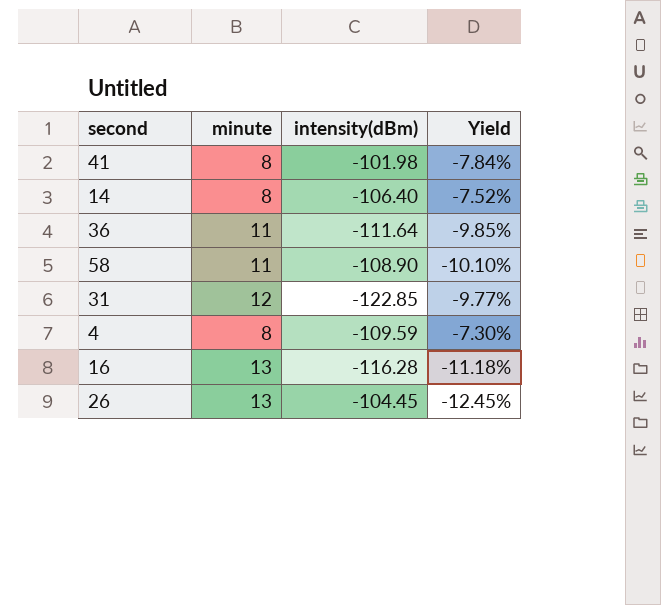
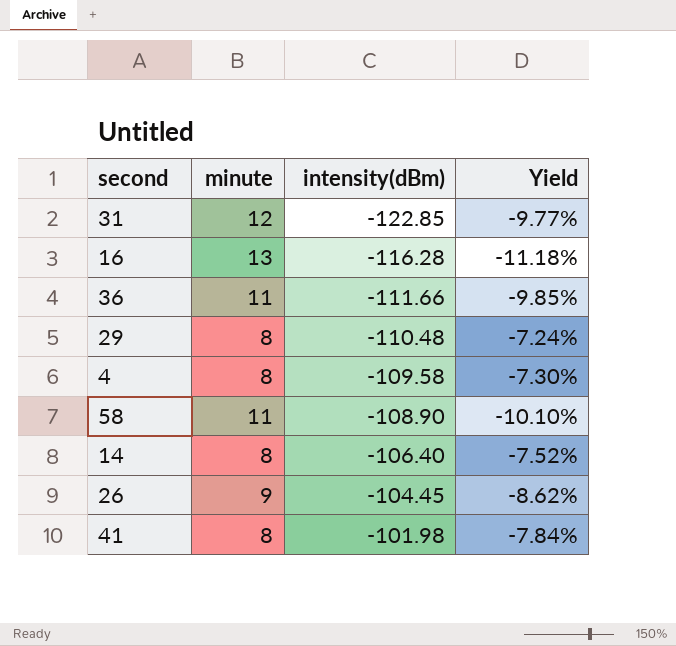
row order: none -> intensity(dBm) ascending
36 | intensity(dBm): -111.64 -> -111.66
row 29: none -> 8 | -110.48 | -7.24%
4 | intensity(dBm): -109.59 -> -109.58
26 | minute: 13 -> 9
26 | Yield: -12.45% -> -8.62%

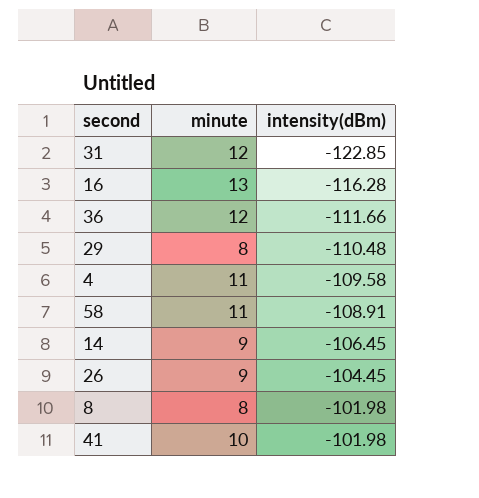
column Yield | formula: [minute] / [intensity(dBm)] -> none
36 | minute: 11 -> 12
4 | minute: 8 -> 11
58 | intensity(dBm): -108.90 -> -108.91
14 | minute: 8 -> 9
14 | intensity(dBm): -106.40 -> -106.45
row 8: none -> 8 | -101.98
41 | minute: 8 -> 10

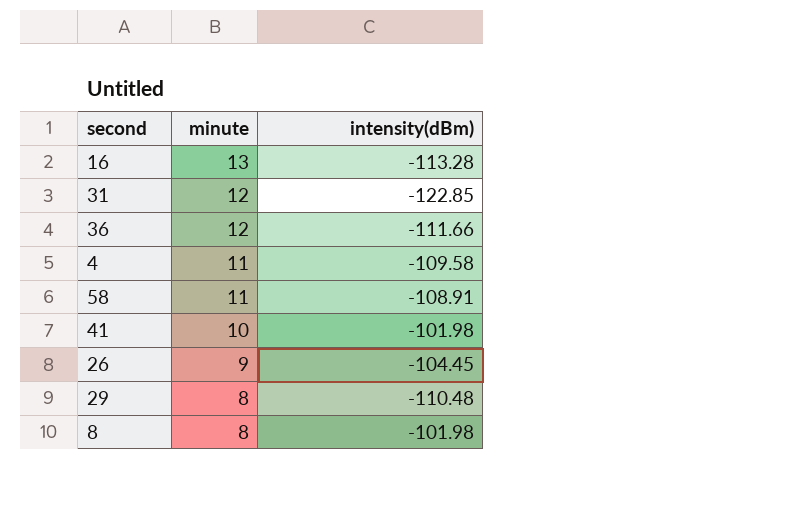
row order: intensity(dBm) ascending -> minute descending
row 14: 9 | -106.45 -> none
16 | intensity(dBm): -116.28 -> -113.28

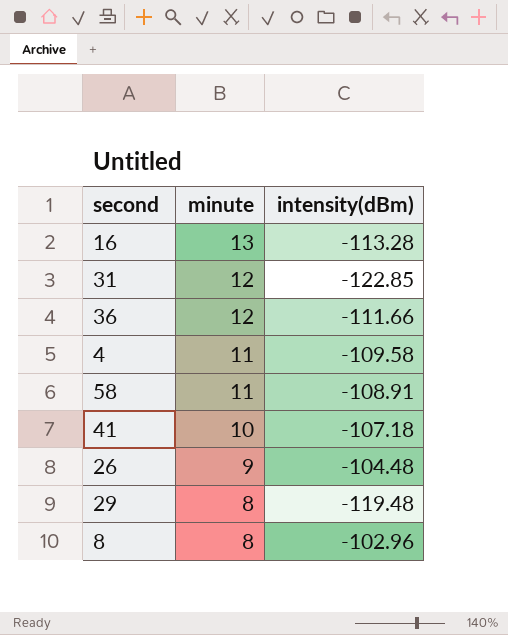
41 | intensity(dBm): -101.98 -> -107.18
26 | intensity(dBm): -104.45 -> -104.48
29 | intensity(dBm): -110.48 -> -119.48
8 | intensity(dBm): -101.98 -> -102.96

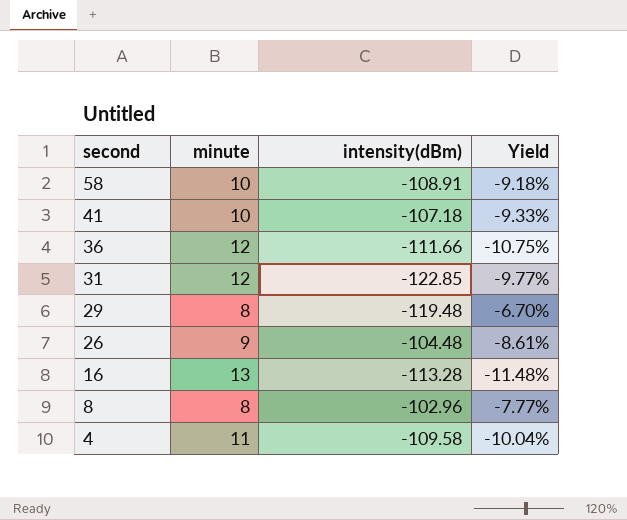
row order: minute descending -> second descending
column Yield | formula: none -> [minute] / [intensity(dBm)]
58 | minute: 11 -> 10

